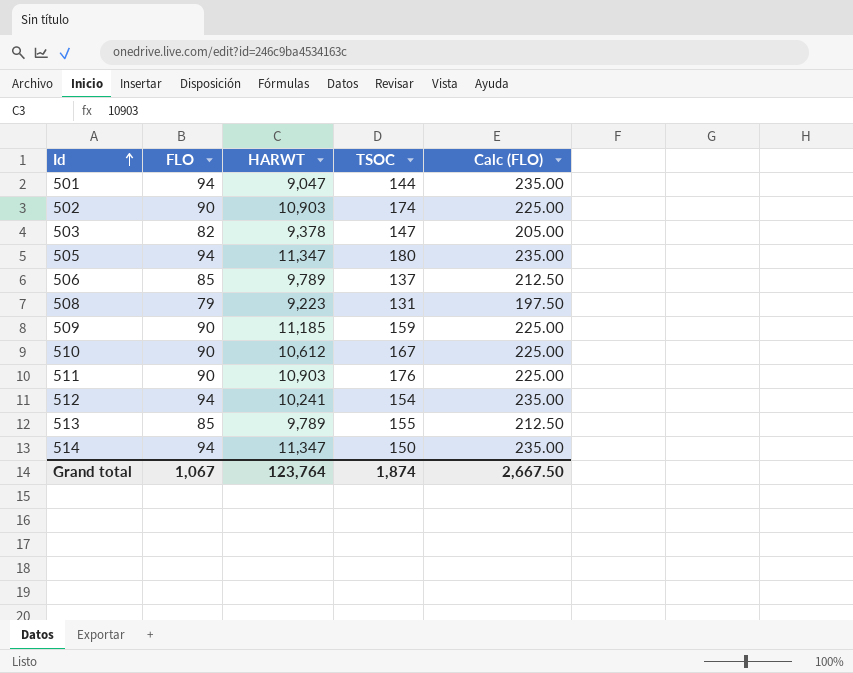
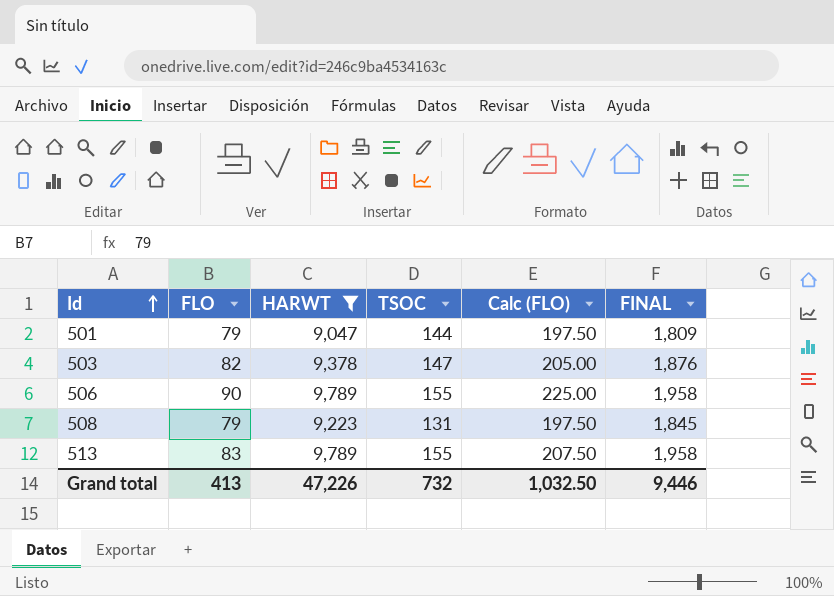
filter: none -> HARWT <= 9,789
column FINAL | formula: none -> [HARWT] * 0.2
501 | FLO: 94 -> 79
501 | Calc (FLO): 235.00 -> 197.50
506 | FLO: 85 -> 90
506 | TSOC: 137 -> 155
506 | Calc (FLO): 212.50 -> 225.00
513 | FLO: 85 -> 83
513 | Calc (FLO): 212.50 -> 207.50
Grand total | FLO: 1,067 -> 413
Grand total | HARWT: 123,764 -> 47,226
Grand total | TSOC: 1,874 -> 732
Grand total | Calc (FLO): 2,667.50 -> 1,032.50

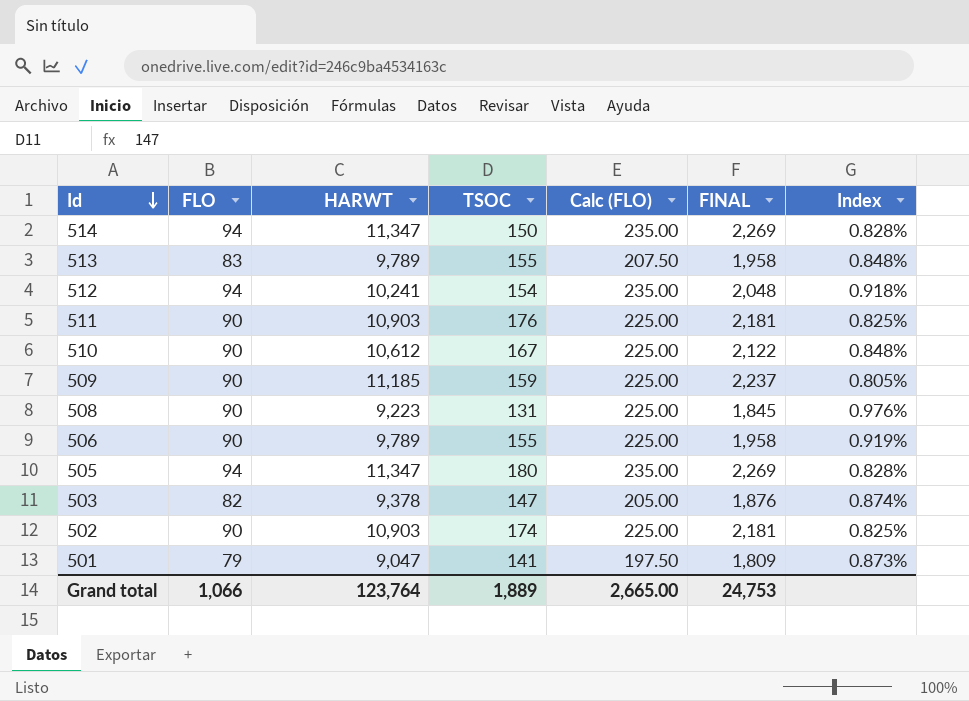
filter: HARWT <= 9,789 -> none
row order: Id ascending -> Id descending
column Index | formula: none -> [FLO] / [HARWT]
508 | FLO: 79 -> 90
508 | Calc (FLO): 197.50 -> 225.00
501 | TSOC: 144 -> 141
Grand total | FLO: 413 -> 1,066
Grand total | HARWT: 47,226 -> 123,764
Grand total | TSOC: 732 -> 1,889
Grand total | Calc (FLO): 1,032.50 -> 2,665.00
Grand total | FINAL: 9,446 -> 24,753

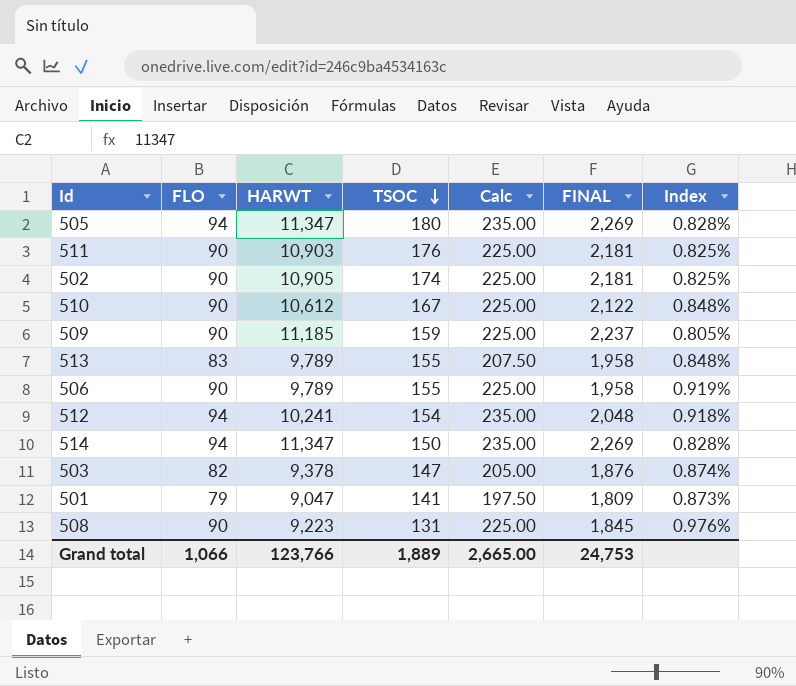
row order: Id descending -> TSOC descending
column name: Calc (FLO) -> Calc
502 | HARWT: 10,903 -> 10,905
Grand total | HARWT: 123,764 -> 123,766

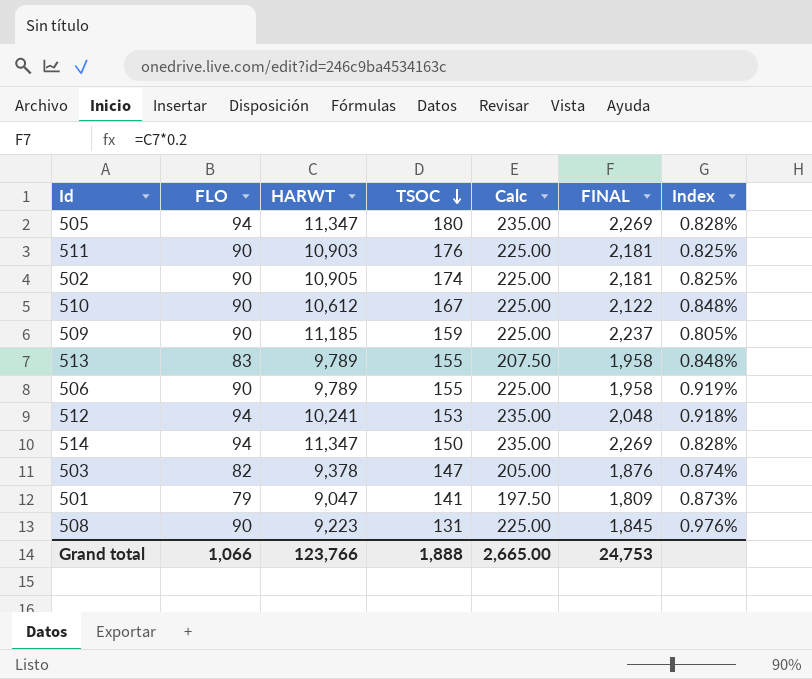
512 | TSOC: 154 -> 153
Grand total | TSOC: 1,889 -> 1,888

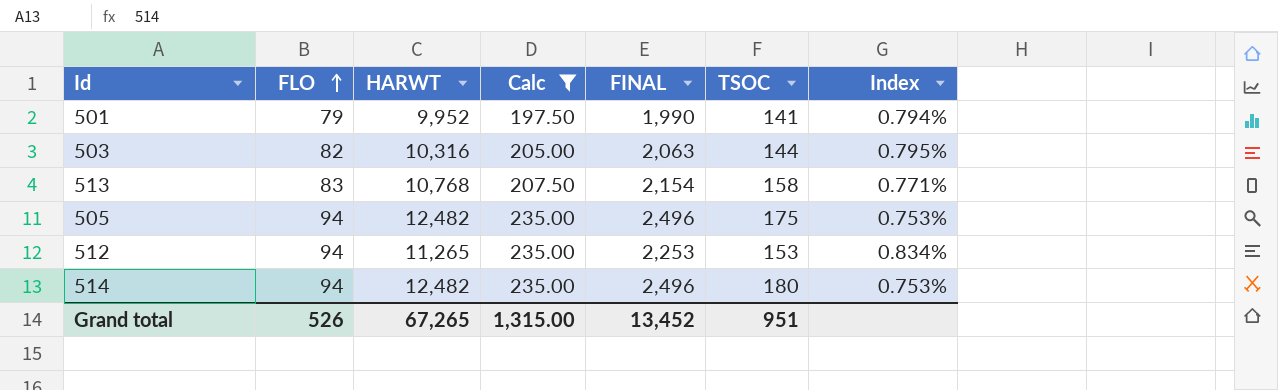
filter: none -> Calc != 225.00
row order: TSOC descending -> FLO ascending
column TSOC | position: 4 -> 6
501 | HARWT: 9,047 -> 9,952
501 | FINAL: 1,809 -> 1,990
501 | Index: 0.873% -> 0.794%
503 | HARWT: 9,378 -> 10,316
503 | FINAL: 1,876 -> 2,063
503 | TSOC: 147 -> 144
503 | Index: 0.874% -> 0.795%
513 | HARWT: 9,789 -> 10,768
513 | FINAL: 1,958 -> 2,154
513 | TSOC: 155 -> 158
513 | Index: 0.848% -> 0.771%
505 | HARWT: 11,347 -> 12,482
505 | FINAL: 2,269 -> 2,496
505 | TSOC: 180 -> 175
505 | Index: 0.828% -> 0.753%
512 | HARWT: 10,241 -> 11,265
512 | FINAL: 2,048 -> 2,253
512 | Index: 0.918% -> 0.834%
514 | HARWT: 11,347 -> 12,482
514 | FINAL: 2,269 -> 2,496
514 | TSOC: 150 -> 180
514 | Index: 0.828% -> 0.753%
Grand total | FLO: 1,066 -> 526
Grand total | HARWT: 123,766 -> 67,265
Grand total | Calc: 2,665.00 -> 1,315.00
Grand total | FINAL: 24,753 -> 13,452
Grand total | TSOC: 1,888 -> 951

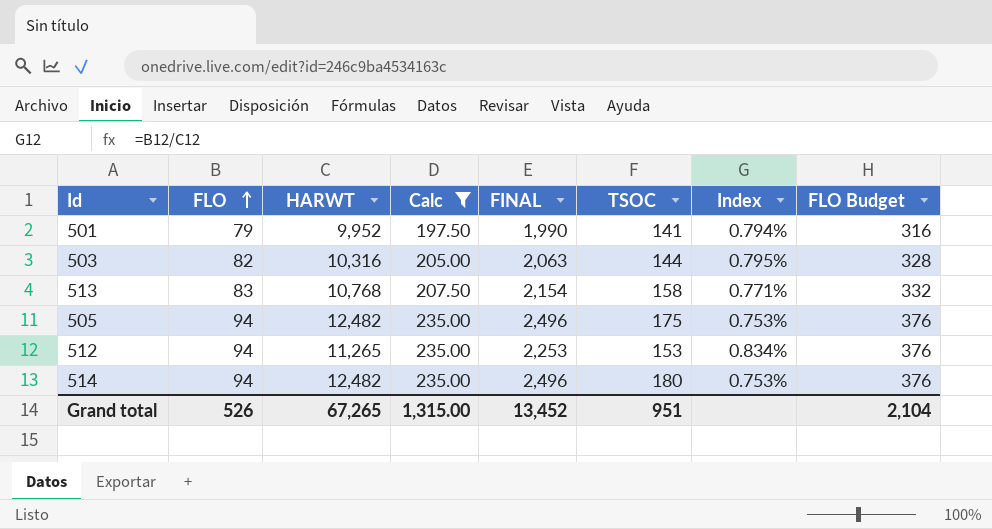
column FLO Budget | formula: none -> [FLO] * 4

